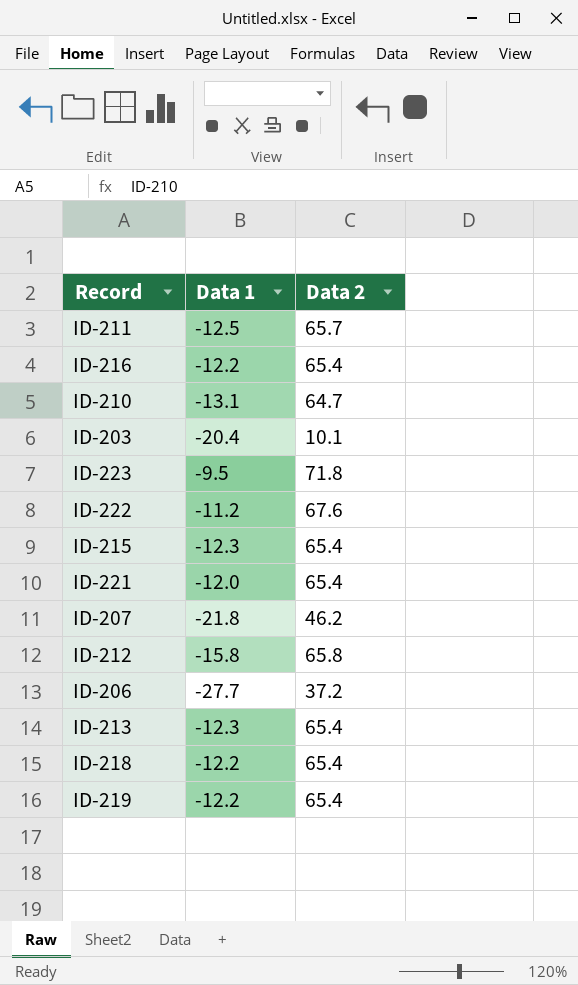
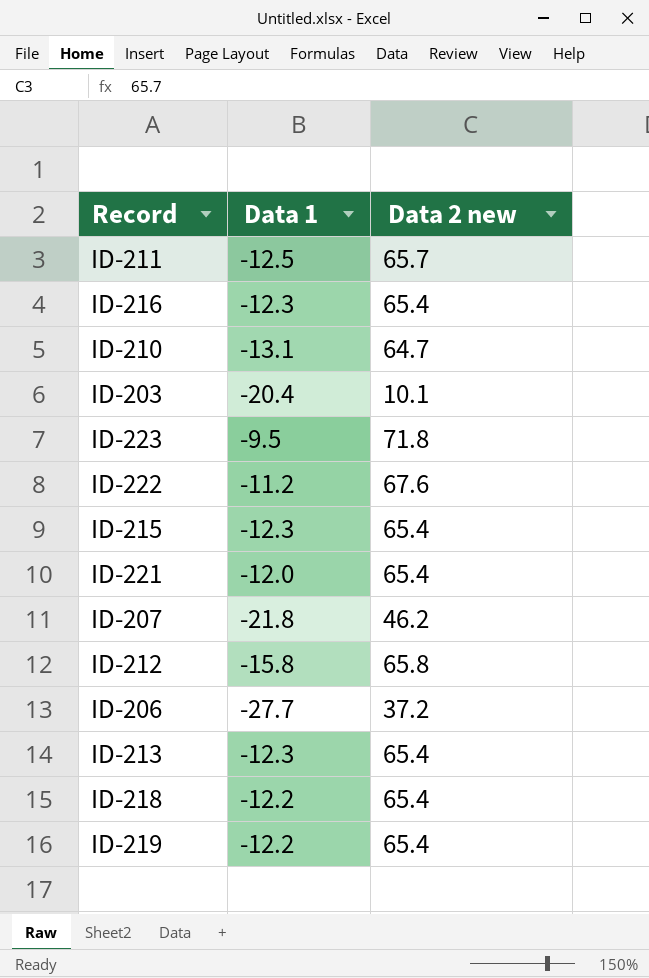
column name: Data 2 -> Data 2 new
ID-216 | Data 1: -12.2 -> -12.3

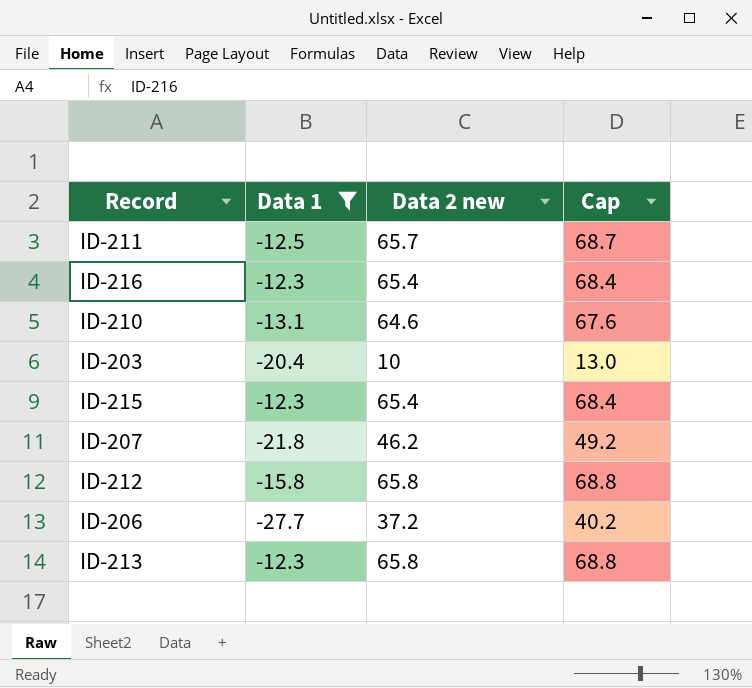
filter: none -> Data 1 <= -12.3
column Cap | formula: none -> [Data 2 new] + 3
ID-210 | Data 2 new: 64.7 -> 64.6
ID-203 | Data 2 new: 10.1 -> 10
ID-213 | Data 2 new: 65.4 -> 65.8

